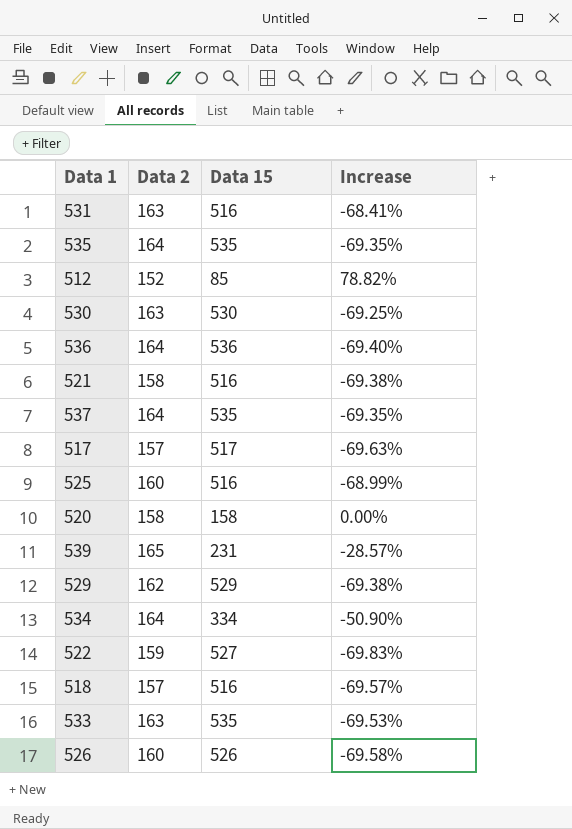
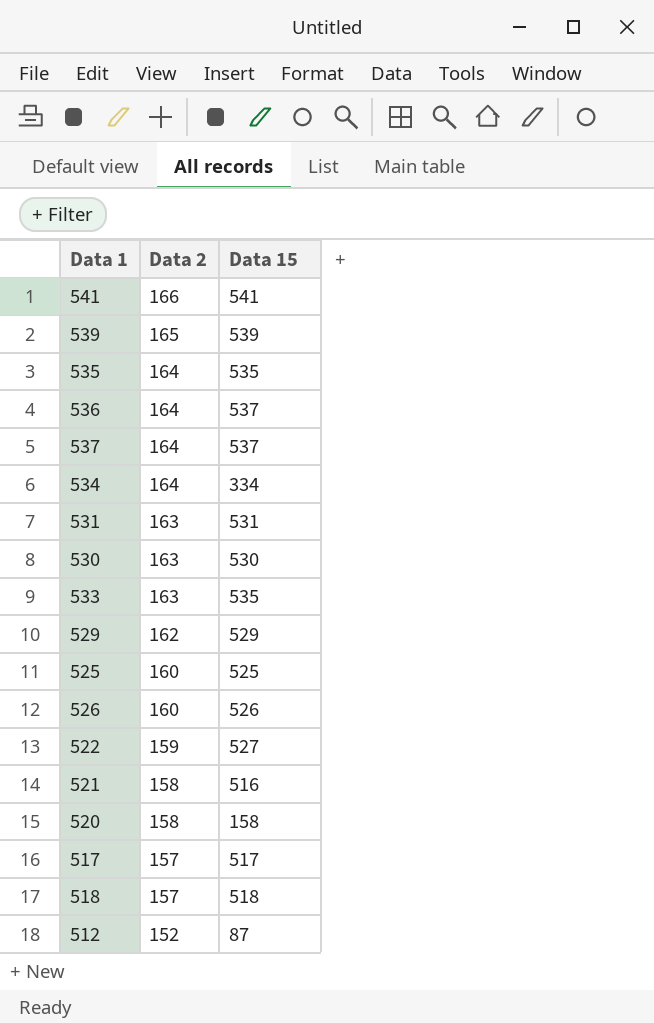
row order: none -> Data 2 descending
column Increase | formula: ([Data 2] - [Data 15]) / [Data 15] -> none
row 541: none -> 166 | 541
539 | Data 15: 231 -> 539
536 | Data 15: 536 -> 537
537 | Data 15: 535 -> 537
531 | Data 15: 516 -> 531
525 | Data 15: 516 -> 525
518 | Data 15: 516 -> 518
512 | Data 15: 85 -> 87

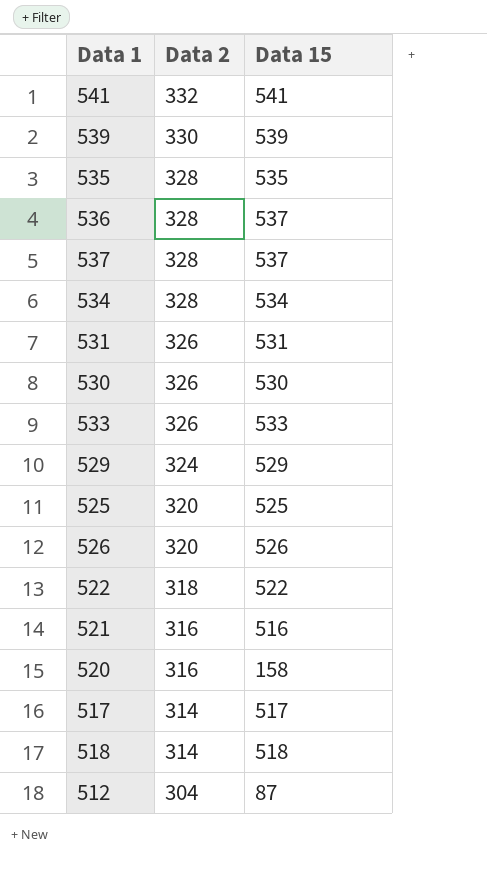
541 | Data 2: 166 -> 332
539 | Data 2: 165 -> 330
535 | Data 2: 164 -> 328
536 | Data 2: 164 -> 328
537 | Data 2: 164 -> 328
534 | Data 2: 164 -> 328
534 | Data 15: 334 -> 534
531 | Data 2: 163 -> 326
530 | Data 2: 163 -> 326
533 | Data 2: 163 -> 326
533 | Data 15: 535 -> 533
529 | Data 2: 162 -> 324
525 | Data 2: 160 -> 320
526 | Data 2: 160 -> 320
522 | Data 2: 159 -> 318
522 | Data 15: 527 -> 522
521 | Data 2: 158 -> 316
520 | Data 2: 158 -> 316
517 | Data 2: 157 -> 314
518 | Data 2: 157 -> 314
512 | Data 2: 152 -> 304

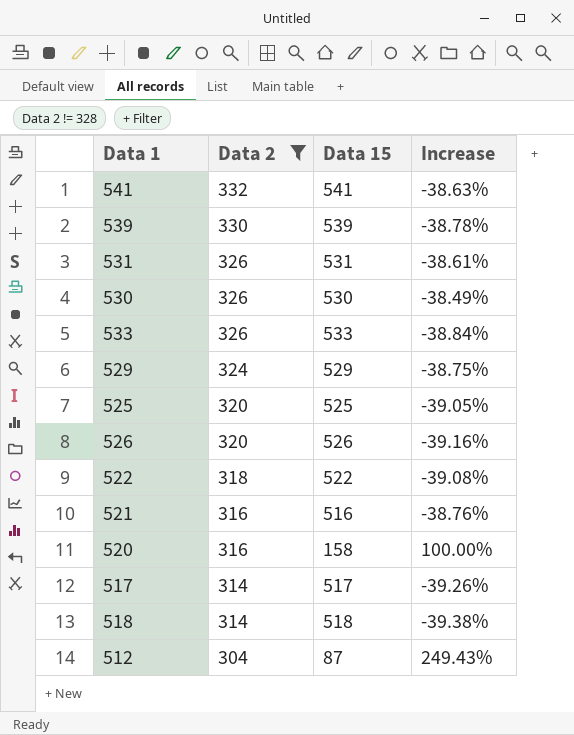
filter: none -> Data 2 != 328
column Increase | formula: none -> ([Data 2] - [Data 15]) / [Data 15]

